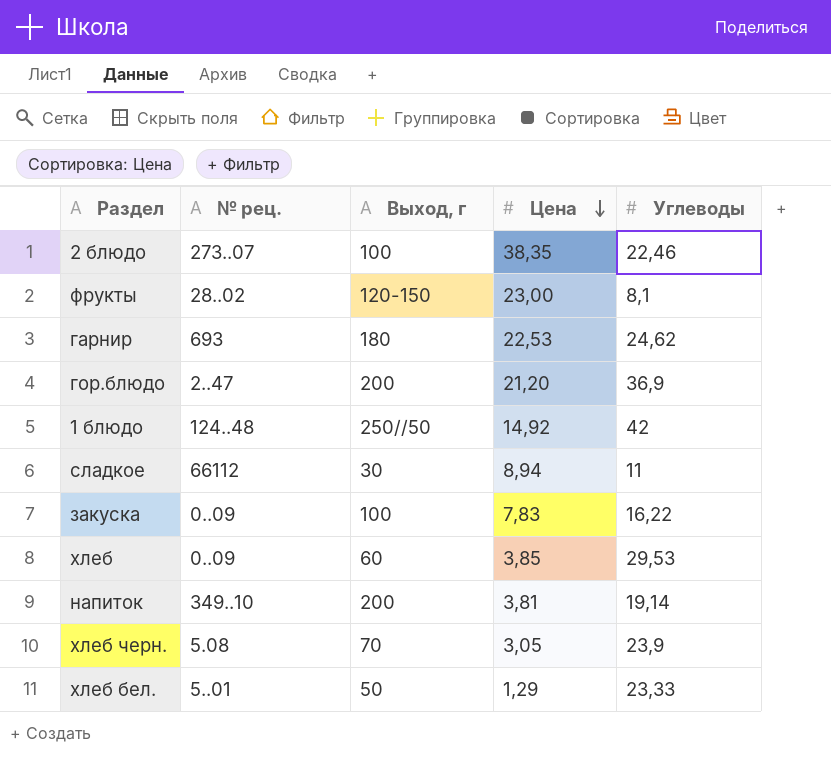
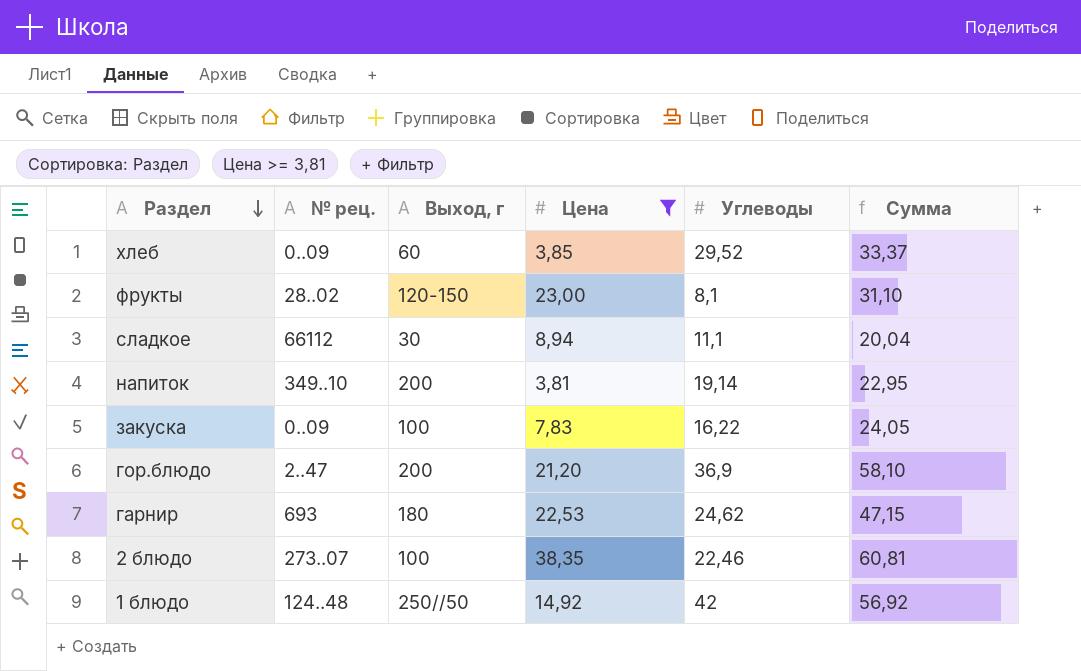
filter: none -> Цена >= 3,81
row order: Цена descending -> Раздел descending
column Сумма | formula: none -> [Цена] + [Углеводы]
хлеб | Углеводы: 29,53 -> 29,52
сладкое | Углеводы: 11 -> 11,1

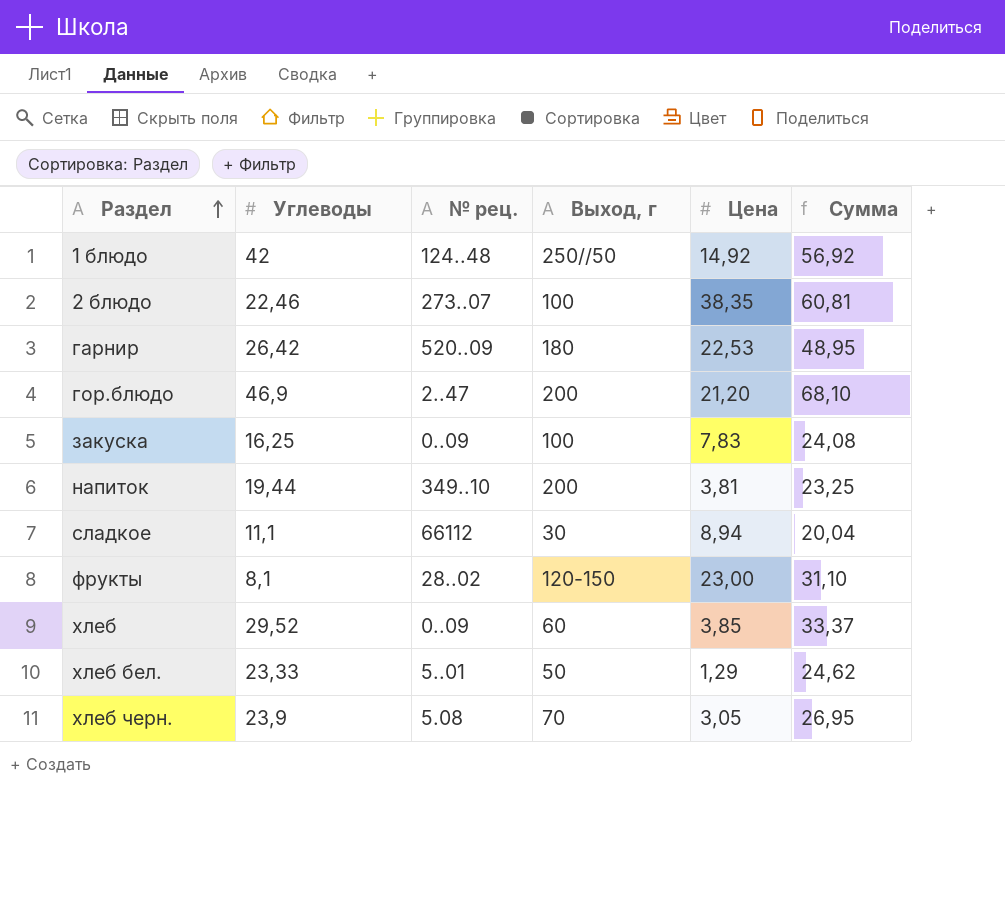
filter: Цена >= 3,81 -> none
row order: Раздел descending -> Раздел ascending
column Углеводы | position: 5 -> 2
гарнир | Углеводы: 24,62 -> 26,42
гарнир | № рец.: 693 -> 520..09
гарнир | Сумма: 47,15 -> 48,95
гор.блюдо | Углеводы: 36,9 -> 46,9
гор.блюдо | Сумма: 58,10 -> 68,10
закуска | Углеводы: 16,22 -> 16,25
закуска | Сумма: 24,05 -> 24,08
напиток | Углеводы: 19,14 -> 19,44
напиток | Сумма: 22,95 -> 23,25

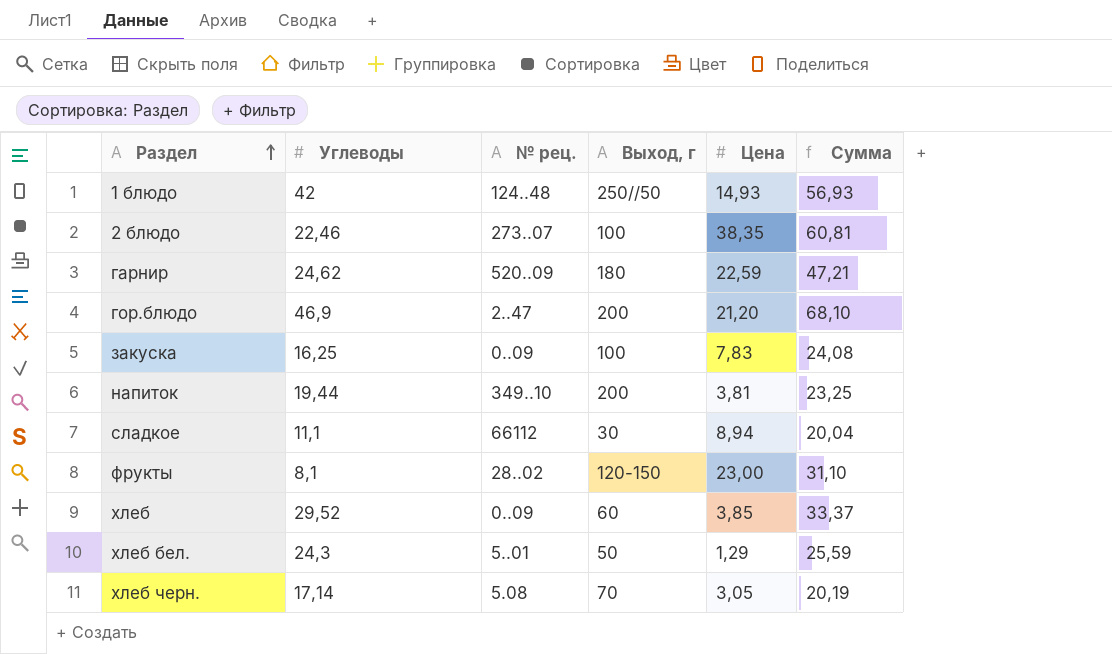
1 блюдо | Цена: 14,92 -> 14,93
1 блюдо | Сумма: 56,92 -> 56,93
гарнир | Углеводы: 26,42 -> 24,62
гарнир | Цена: 22,53 -> 22,59
гарнир | Сумма: 48,95 -> 47,21
хлеб бел. | Углеводы: 23,33 -> 24,3
хлеб бел. | Сумма: 24,62 -> 25,59
хлеб черн. | Углеводы: 23,9 -> 17,14
хлеб черн. | Сумма: 26,95 -> 20,19

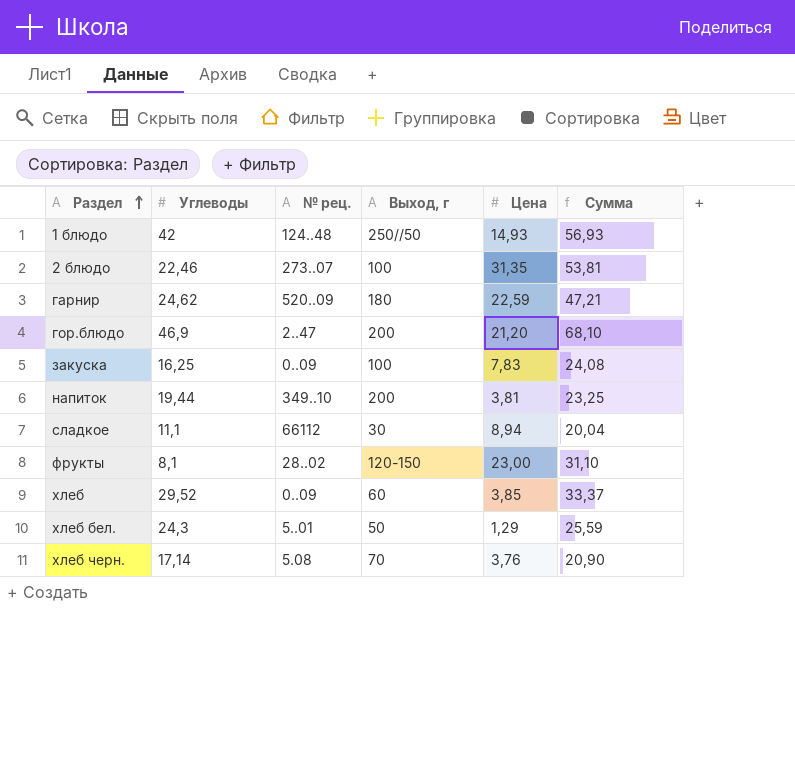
2 блюдо | Цена: 38,35 -> 31,35
2 блюдо | Сумма: 60,81 -> 53,81
хлеб черн. | Цена: 3,05 -> 3,76
хлеб черн. | Сумма: 20,19 -> 20,90

